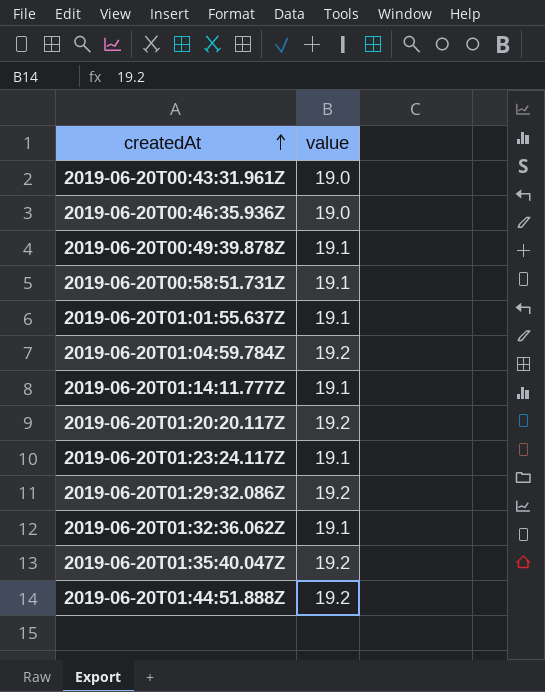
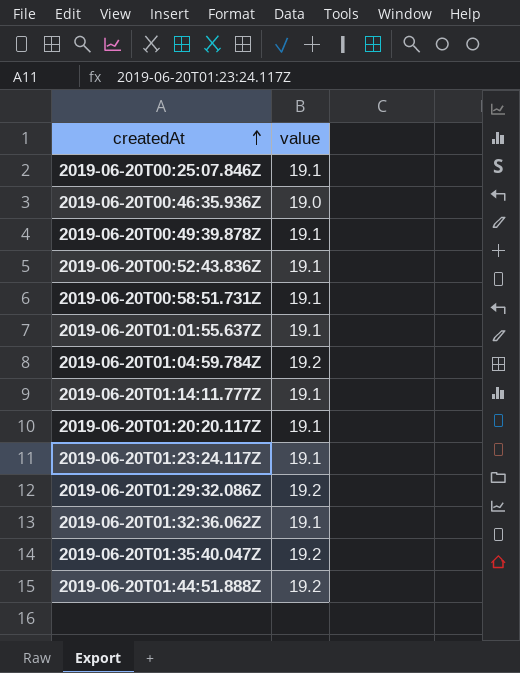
row 2019-06-20T00:43:31.961Z: 19.0 -> none
row 2019-06-20T00:25:07.846Z: none -> 19.1
row 2019-06-20T00:52:43.836Z: none -> 19.1
2019-06-20T01:20:20.117Z | value: 19.2 -> 19.1

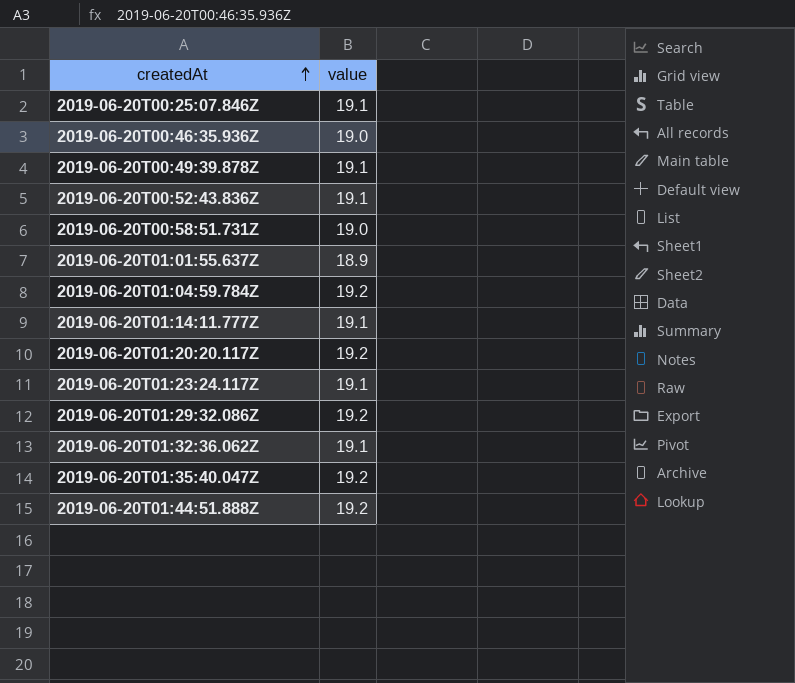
2019-06-20T00:58:51.731Z | value: 19.1 -> 19.0
2019-06-20T01:01:55.637Z | value: 19.1 -> 18.9
2019-06-20T01:20:20.117Z | value: 19.1 -> 19.2

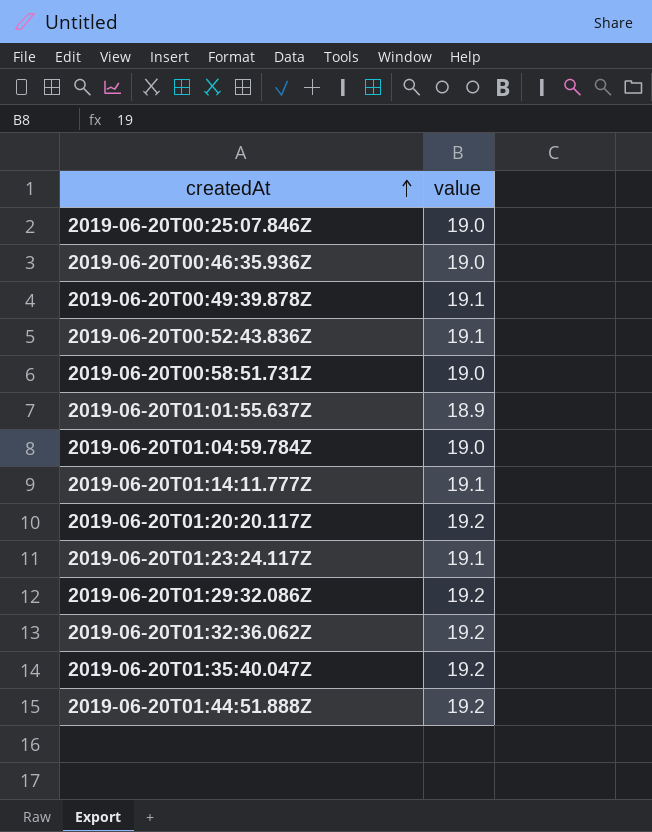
2019-06-20T00:25:07.846Z | value: 19.1 -> 19.0
2019-06-20T01:04:59.784Z | value: 19.2 -> 19.0
2019-06-20T01:32:36.062Z | value: 19.1 -> 19.2

